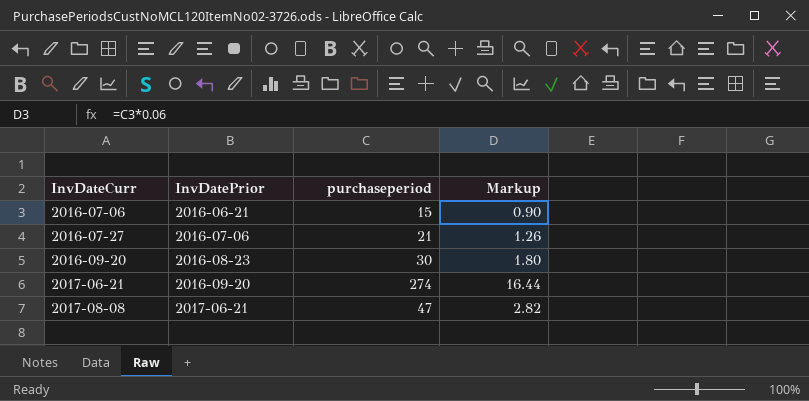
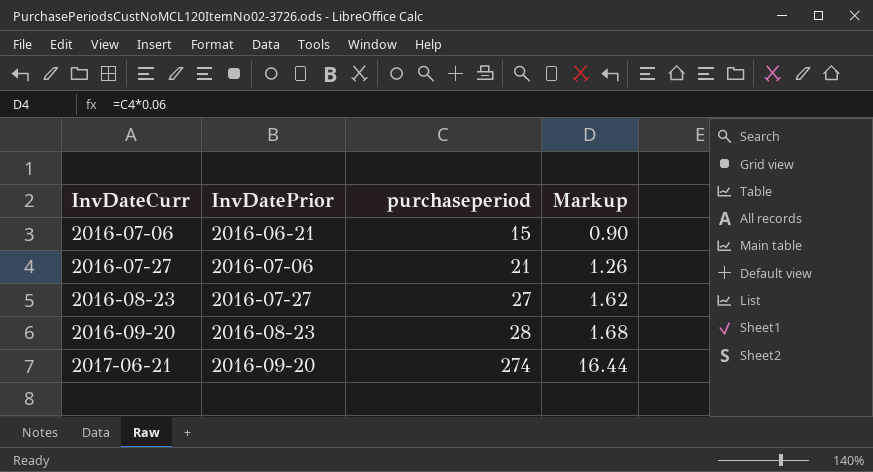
row 2017-08-08: 2017-06-21 | 47 | 2.82 -> none
row 2016-08-23: none -> 2016-07-27 | 27 | 1.62
2016-09-20 | purchaseperiod: 30 -> 28
2016-09-20 | Markup: 1.80 -> 1.68

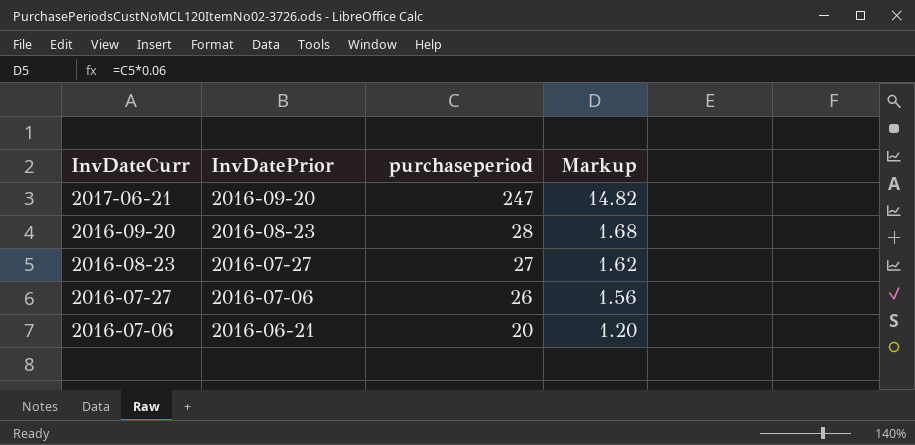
row order: InvDateCurr ascending -> InvDateCurr descending
2017-06-21 | purchaseperiod: 274 -> 247
2017-06-21 | Markup: 16.44 -> 14.82
2016-07-27 | purchaseperiod: 21 -> 26
2016-07-27 | Markup: 1.26 -> 1.56
2016-07-06 | purchaseperiod: 15 -> 20
2016-07-06 | Markup: 0.90 -> 1.20

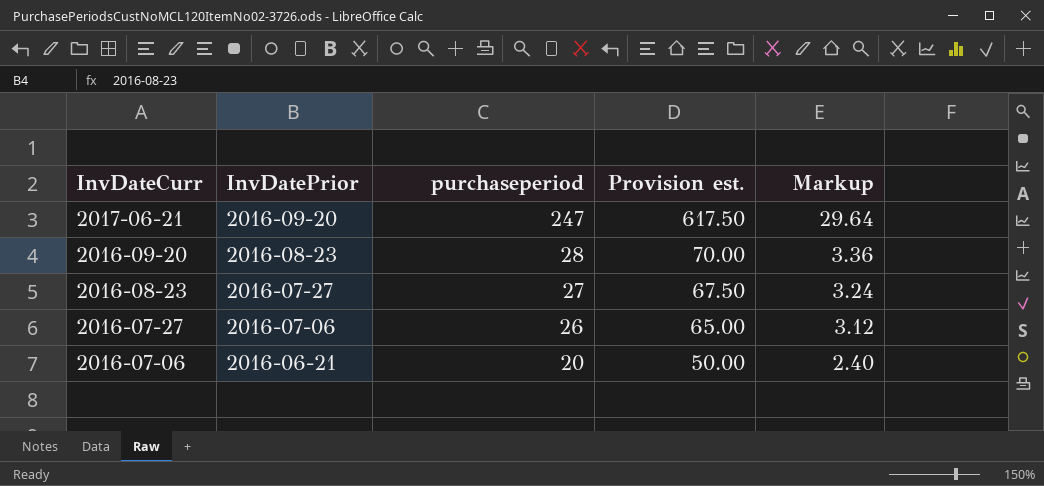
column Provision est. | formula: none -> [purchaseperiod] * 2.5
column Markup | formula: [purchaseperiod] * 0.06 -> [purchaseperiod] * 0.12

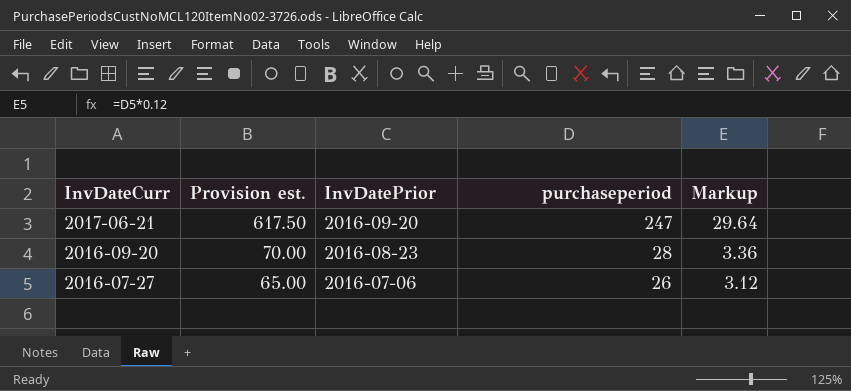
column Provision est. | position: 4 -> 2
row 2016-08-23: 2016-07-27 | 27 | 67.50 | 3.24 -> none
row 2016-07-06: 2016-06-21 | 20 | 50.00 | 2.40 -> none

